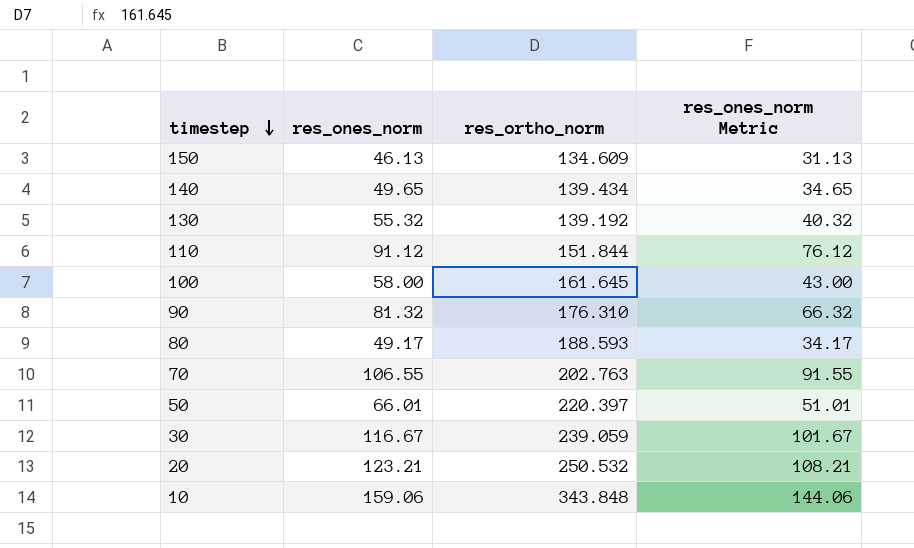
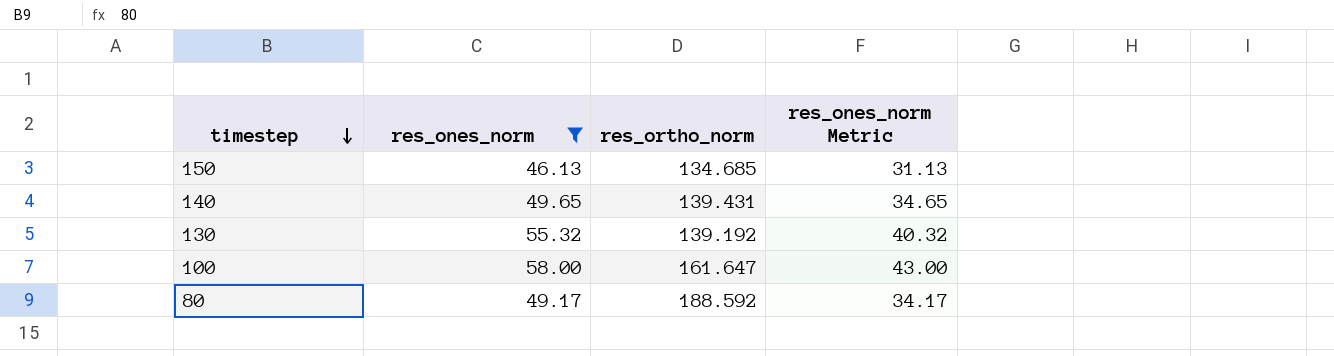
filter: none -> res_ones_norm <= 58.00
150 | res_ortho_norm: 134.609 -> 134.685
140 | res_ortho_norm: 139.434 -> 139.431
100 | res_ortho_norm: 161.645 -> 161.647
80 | res_ortho_norm: 188.593 -> 188.592

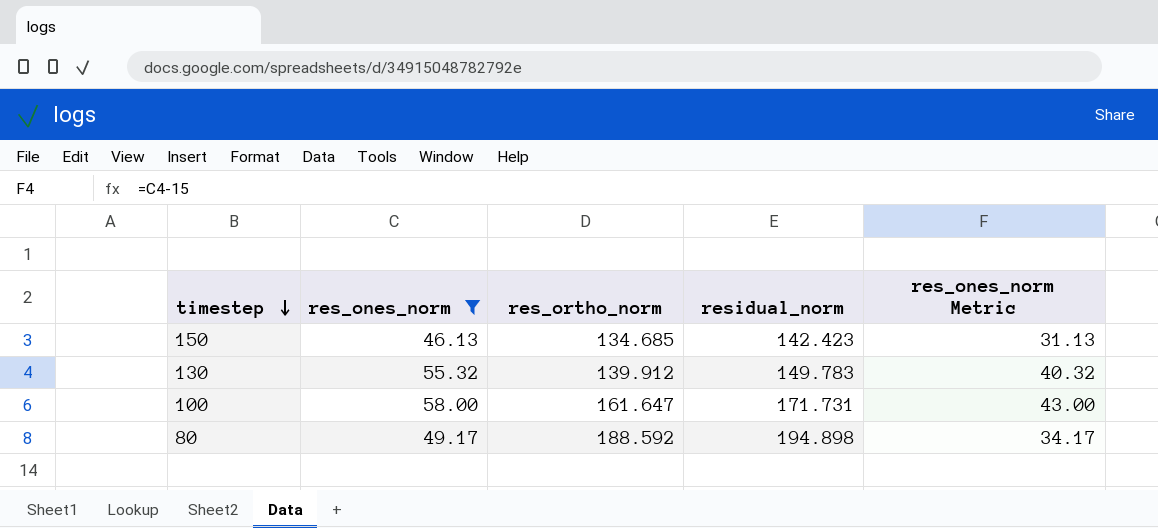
column residual_norm | position: none -> 4
row 140: 49.65 | 139.431 | 34.65 -> none
130 | res_ortho_norm: 139.192 -> 139.912

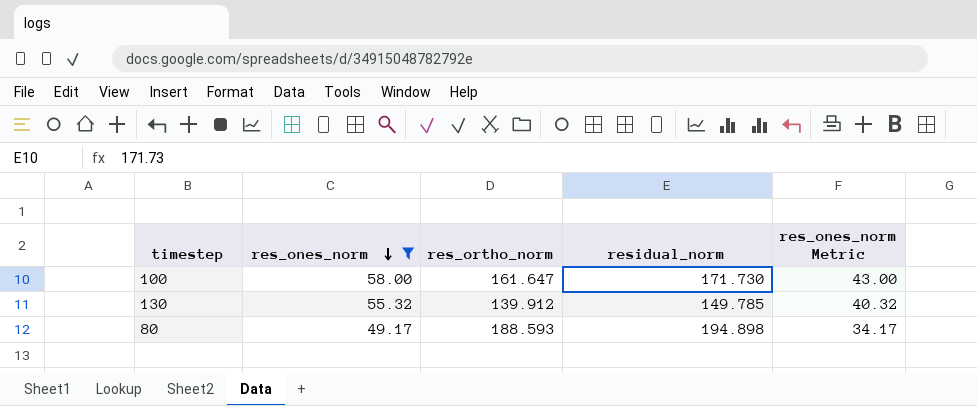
row order: timestep descending -> res_ones_norm descending
row 150: 46.13 | 134.685 | 142.423 | 31.13 -> none
100 | residual_norm: 171.731 -> 171.730
130 | residual_norm: 149.783 -> 149.785
80 | res_ortho_norm: 188.592 -> 188.593

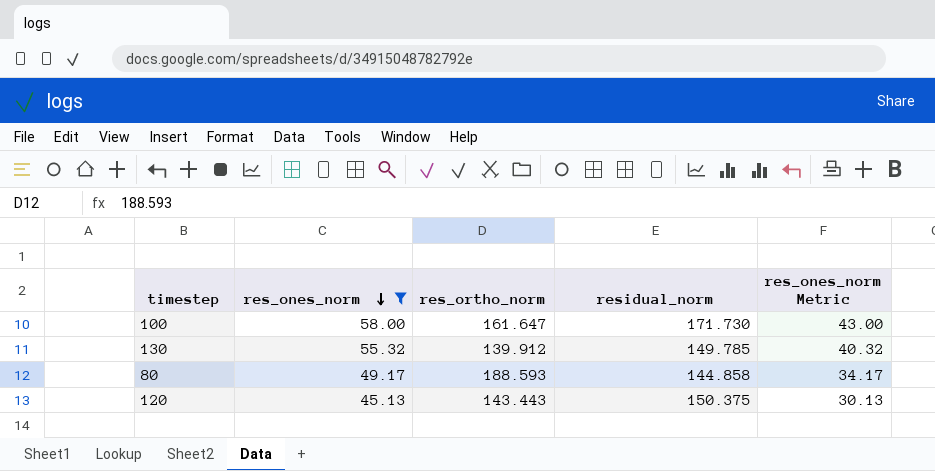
80 | residual_norm: 194.898 -> 144.858
row 120: none -> 45.13 | 143.443 | 150.375 | 30.13

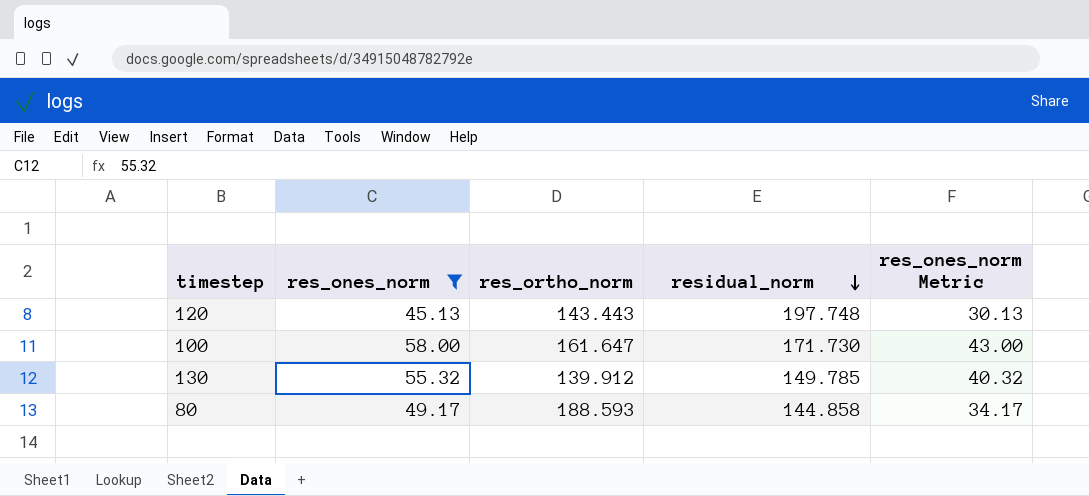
row order: res_ones_norm descending -> residual_norm descending
120 | residual_norm: 150.375 -> 197.748

